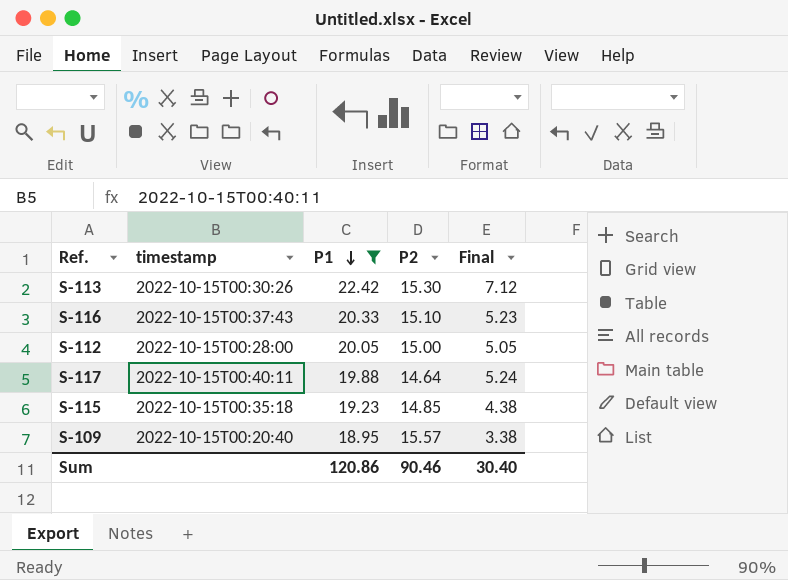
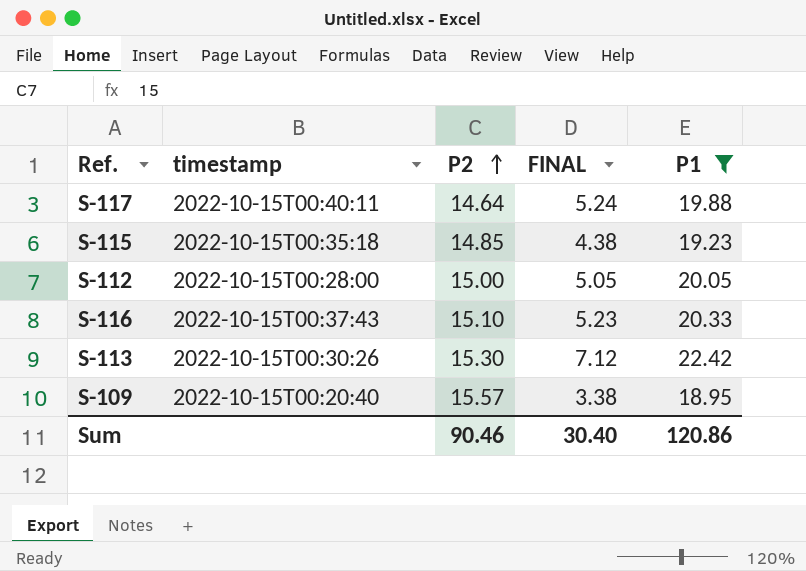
row order: P1 descending -> P2 ascending
column name: Final -> FINAL
column P1 | position: 3 -> 5

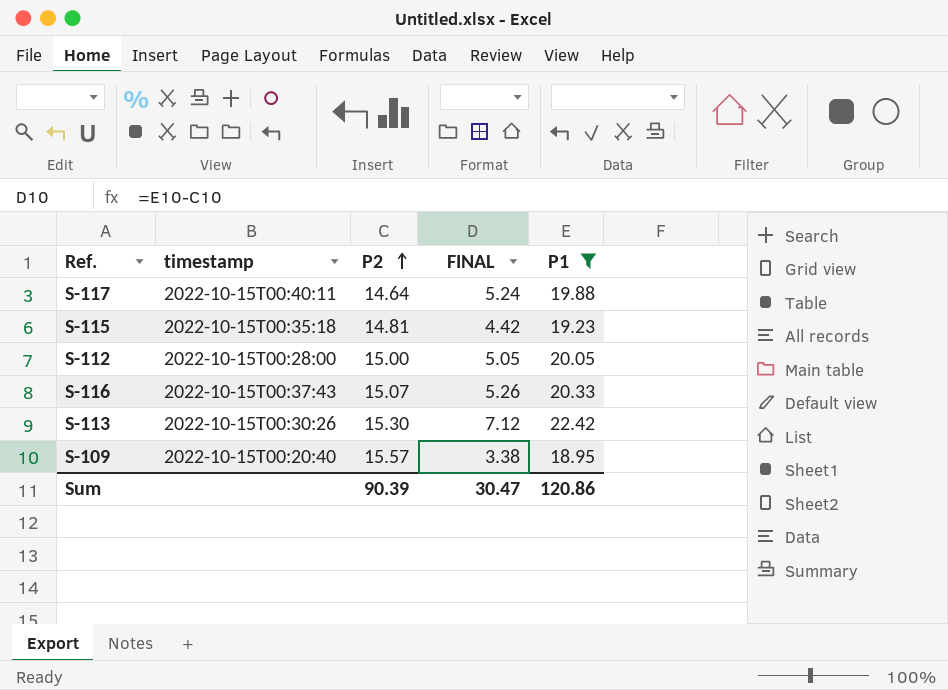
S-115 | P2: 14.85 -> 14.81
S-115 | FINAL: 4.38 -> 4.42
S-116 | P2: 15.10 -> 15.07
S-116 | FINAL: 5.23 -> 5.26
Sum | P2: 90.46 -> 90.39
Sum | FINAL: 30.40 -> 30.47

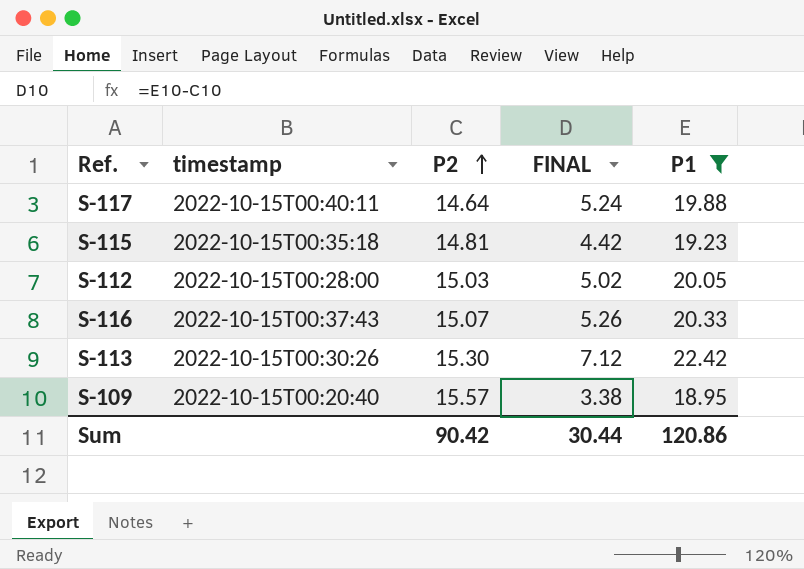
S-112 | P2: 15.00 -> 15.03
S-112 | FINAL: 5.05 -> 5.02
Sum | P2: 90.39 -> 90.42
Sum | FINAL: 30.47 -> 30.44

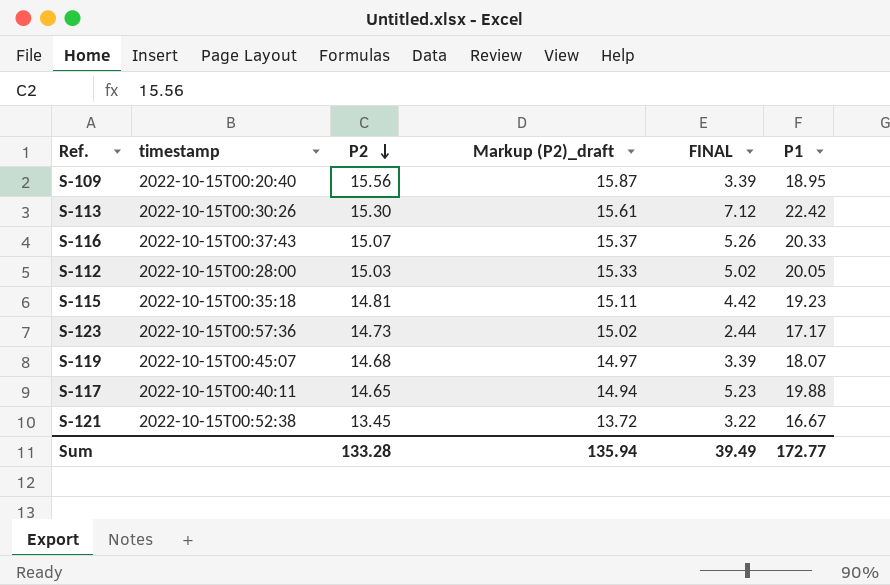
filter: P1 >= 18.95 -> none
row order: P2 ascending -> P2 descending
column Markup (P2)_draft | formula: none -> [P2] * 1.02
S-109 | P2: 15.57 -> 15.56
S-109 | FINAL: 3.38 -> 3.39
S-117 | P2: 14.64 -> 14.65
S-117 | FINAL: 5.24 -> 5.23
Sum | P2: 90.42 -> 133.28
Sum | FINAL: 30.44 -> 39.49
Sum | P1: 120.86 -> 172.77

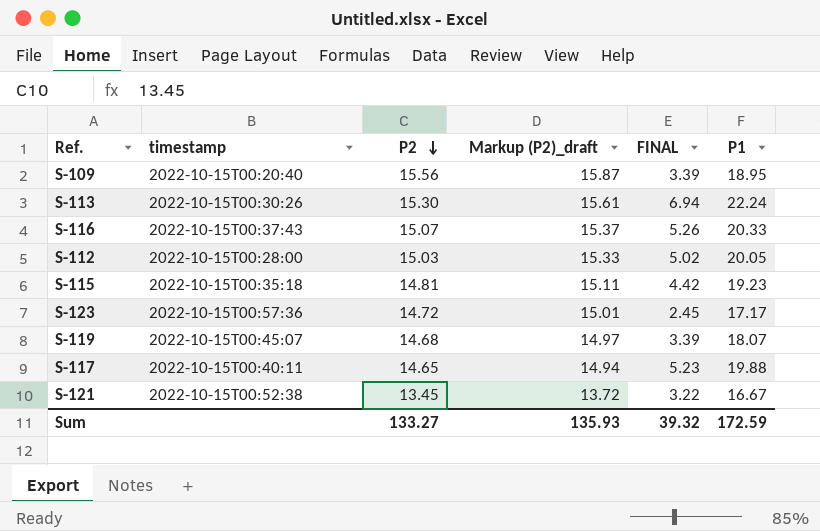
S-113 | FINAL: 7.12 -> 6.94
S-113 | P1: 22.42 -> 22.24
S-123 | P2: 14.73 -> 14.72
S-123 | Markup (P2)_draft: 15.02 -> 15.01
S-123 | FINAL: 2.44 -> 2.45
Sum | P2: 133.28 -> 133.27
Sum | Markup (P2)_draft: 135.94 -> 135.93
Sum | FINAL: 39.49 -> 39.32
Sum | P1: 172.77 -> 172.59

